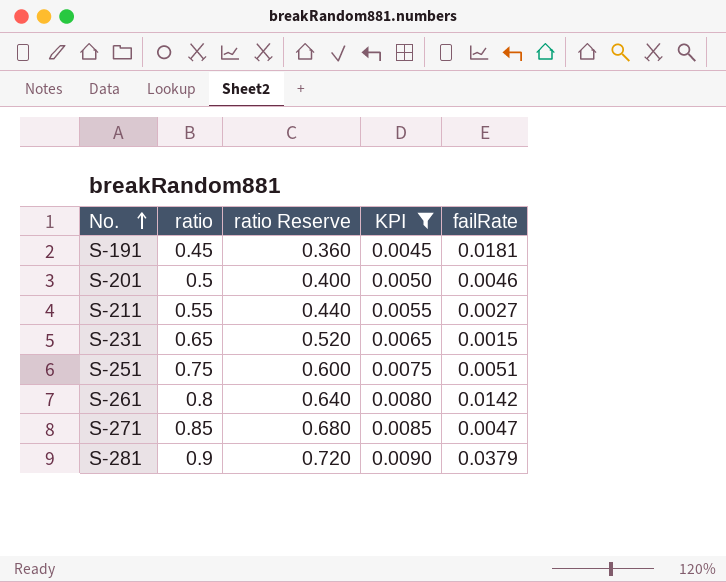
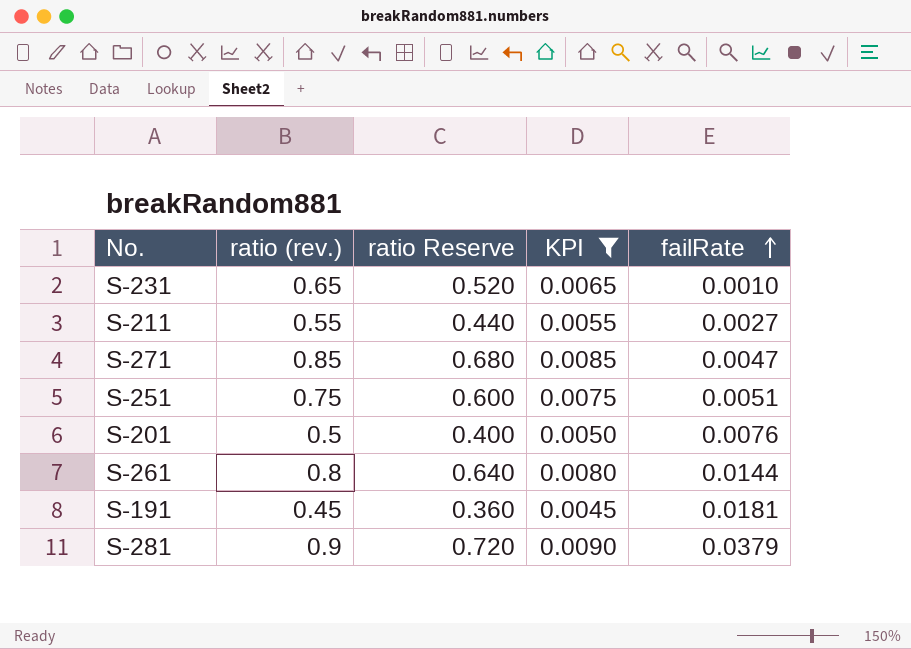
row order: No. ascending -> failRate ascending
column name: ratio -> ratio (rev.)
S-231 | failRate: 0.0015 -> 0.0010
S-201 | failRate: 0.0046 -> 0.0076
S-261 | failRate: 0.0142 -> 0.0144

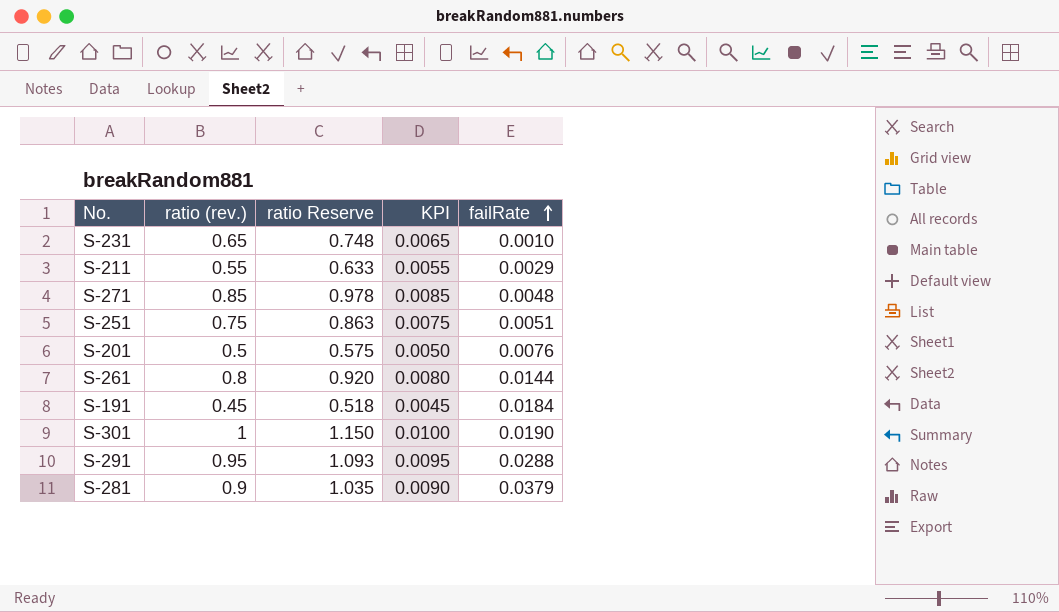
filter: KPI <= 0.0090 -> none
column ratio Reserve | formula: [ratio (rev.)] * 0.8 -> [ratio (rev.)] * 1.15
S-211 | failRate: 0.0027 -> 0.0029
S-271 | failRate: 0.0047 -> 0.0048
S-191 | failRate: 0.0181 -> 0.0184

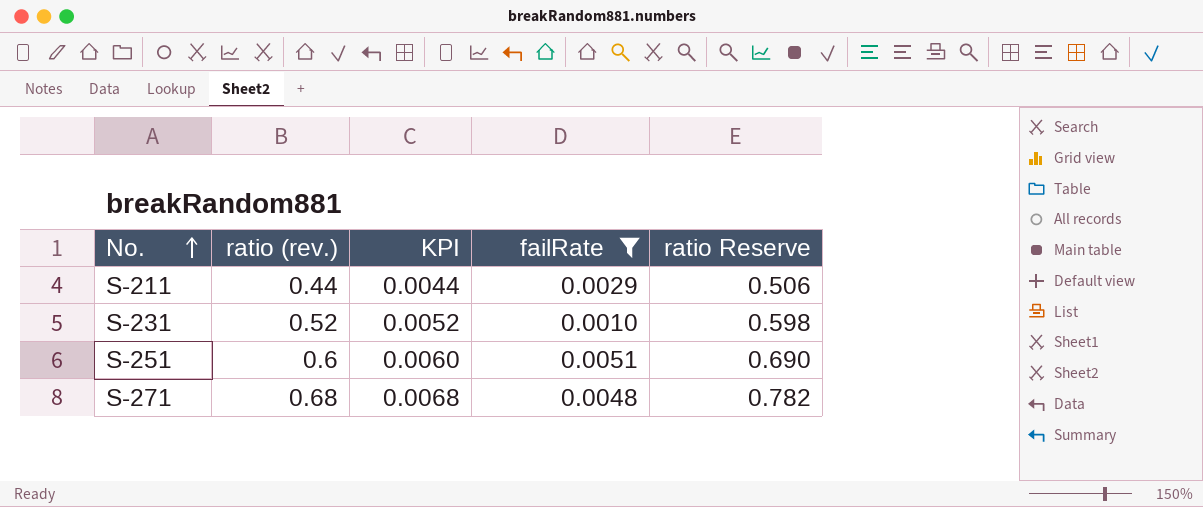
filter: none -> failRate <= 0.0051
row order: failRate ascending -> No. ascending
column ratio Reserve | position: 3 -> 5
S-211 | ratio (rev.): 0.55 -> 0.44
S-211 | KPI: 0.0055 -> 0.0044
S-211 | ratio Reserve: 0.633 -> 0.506
S-231 | ratio (rev.): 0.65 -> 0.52
S-231 | KPI: 0.0065 -> 0.0052
S-231 | ratio Reserve: 0.748 -> 0.598
S-251 | ratio (rev.): 0.75 -> 0.6
S-251 | KPI: 0.0075 -> 0.0060
S-251 | ratio Reserve: 0.863 -> 0.690
S-271 | ratio (rev.): 0.85 -> 0.68
S-271 | KPI: 0.0085 -> 0.0068
S-271 | ratio Reserve: 0.978 -> 0.782

